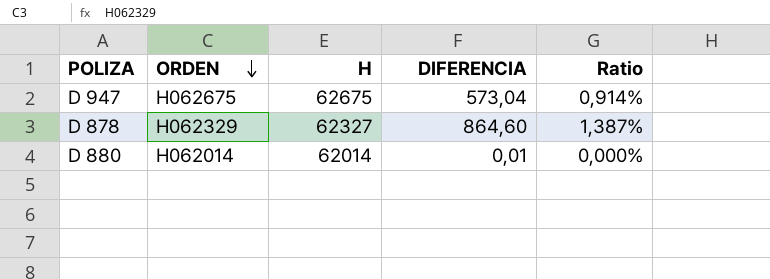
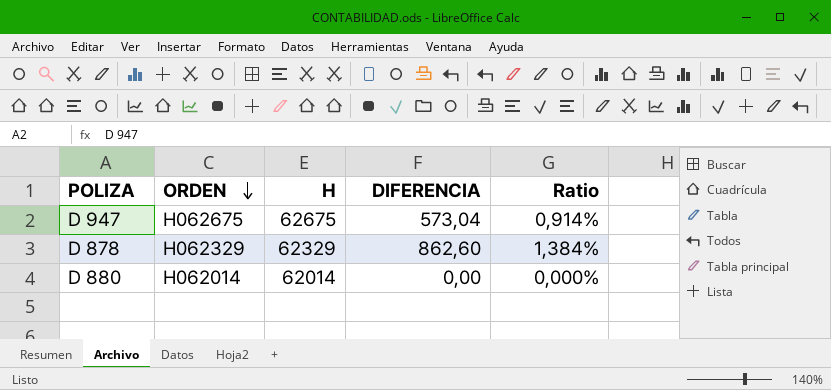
D 878 | H: 62327 -> 62329
D 878 | DIFERENCIA: 864,60 -> 862,60
D 878 | Ratio: 1,387% -> 1,384%
D 880 | DIFERENCIA: 0,01 -> 0,00

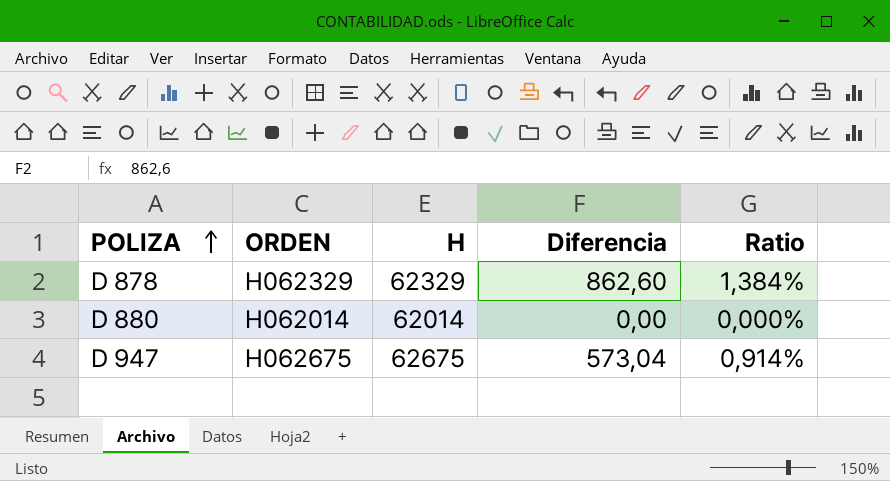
row order: ORDEN descending -> POLIZA ascending
column name: DIFERENCIA -> Diferencia

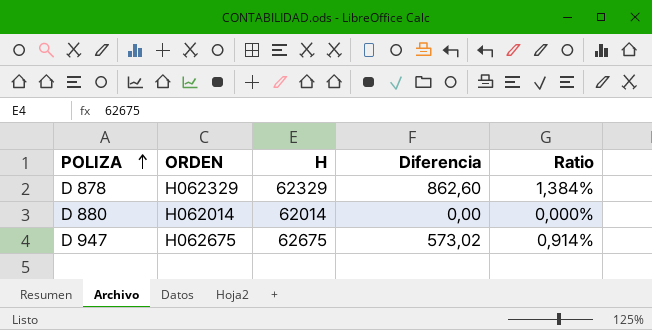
D 947 | Diferencia: 573,04 -> 573,02

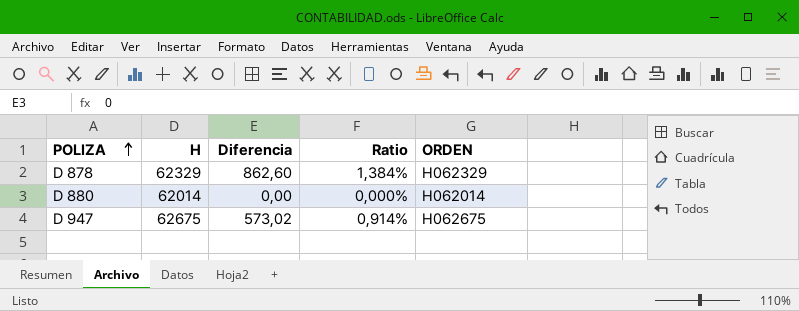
column ORDEN | position: 2 -> 5

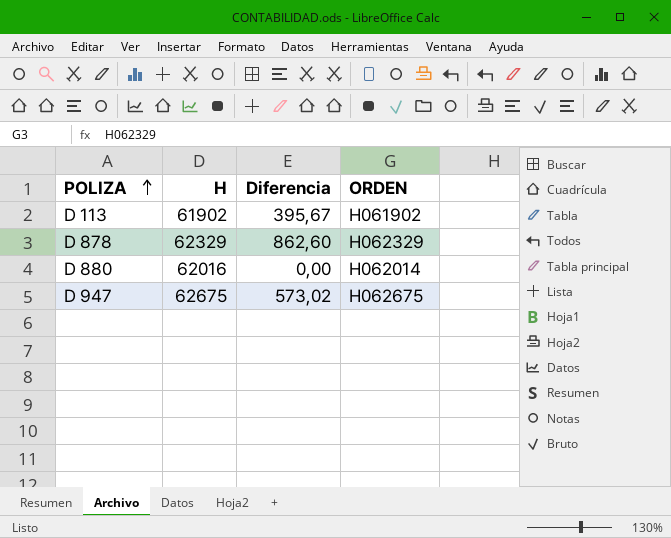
column Ratio | formula: [Diferencia] / [H] -> none
row D 113: none -> 61902 | 395,67 | H061902
D 880 | H: 62014 -> 62016

